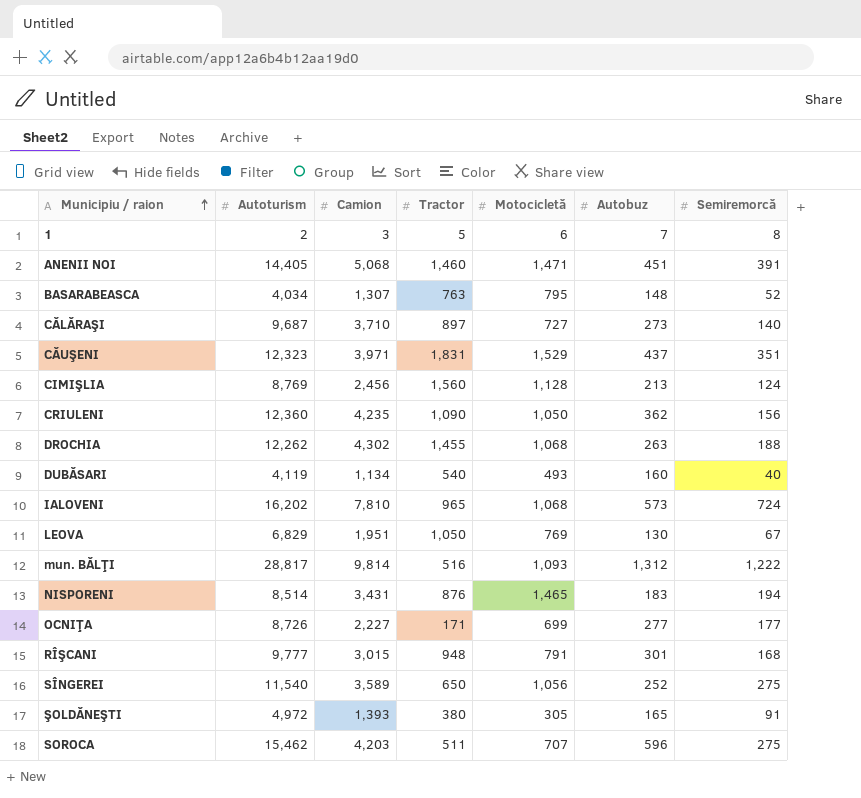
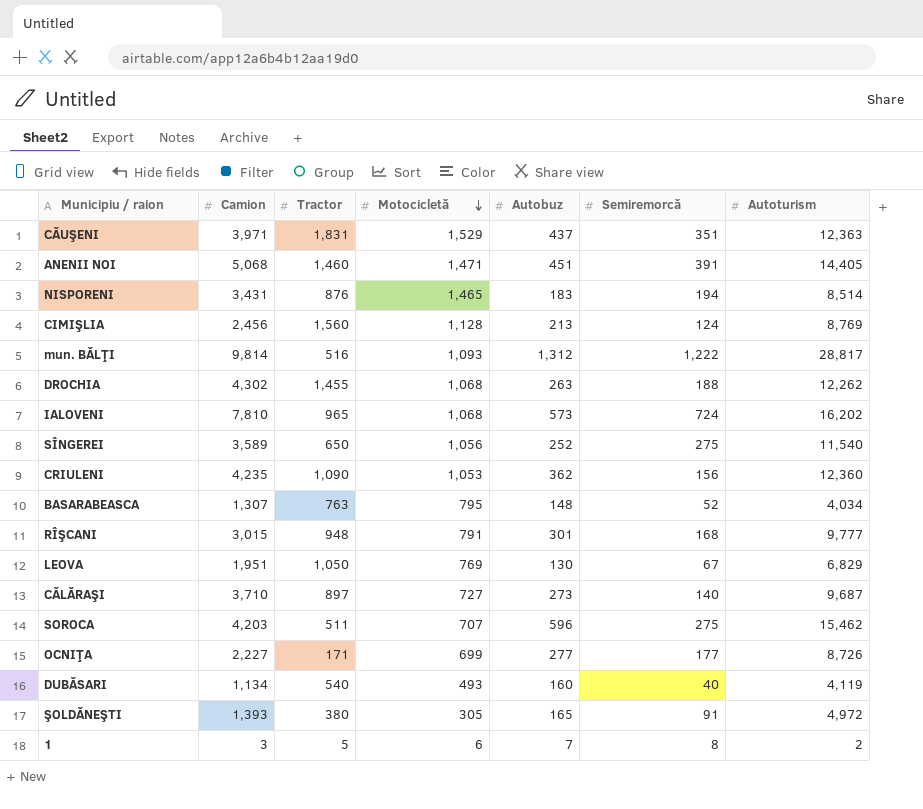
row order: Municipiu / raion ascending -> Motocicletă descending
column Autoturism | position: 2 -> 7
CĂUŞENI | Autoturism: 12,323 -> 12,363
CRIULENI | Motocicletă: 1,050 -> 1,053

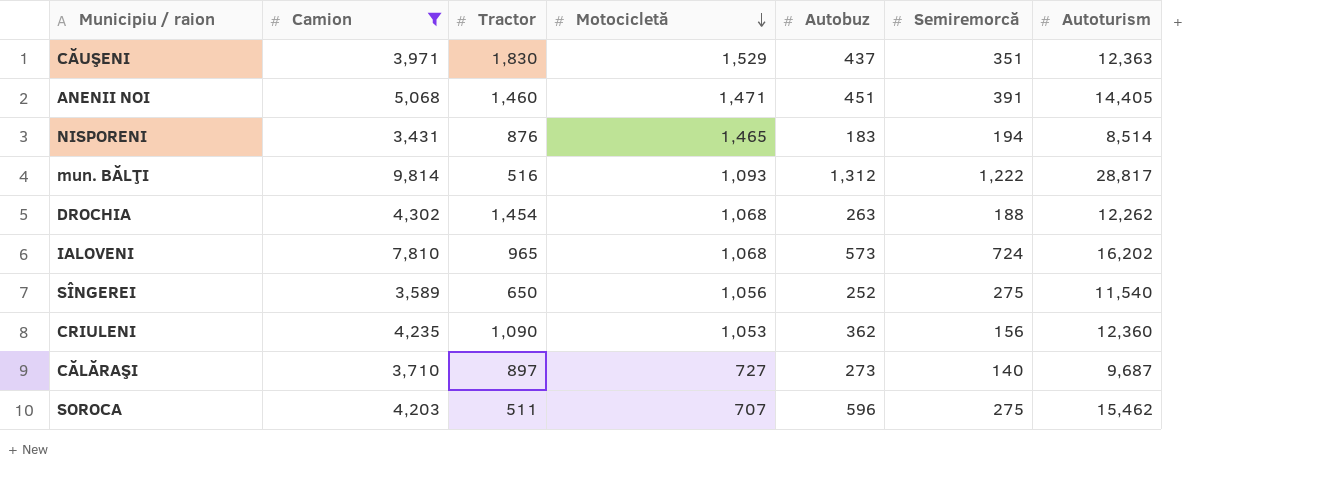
filter: none -> Camion >= 3,431
CĂUŞENI | Tractor: 1,831 -> 1,830
DROCHIA | Tractor: 1,455 -> 1,454

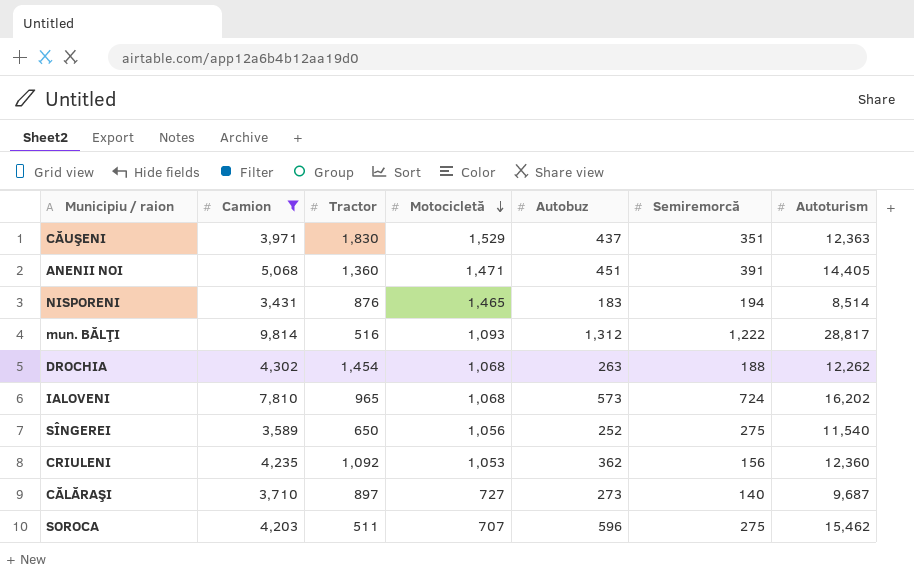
ANENII NOI | Tractor: 1,460 -> 1,360
CRIULENI | Tractor: 1,090 -> 1,092

